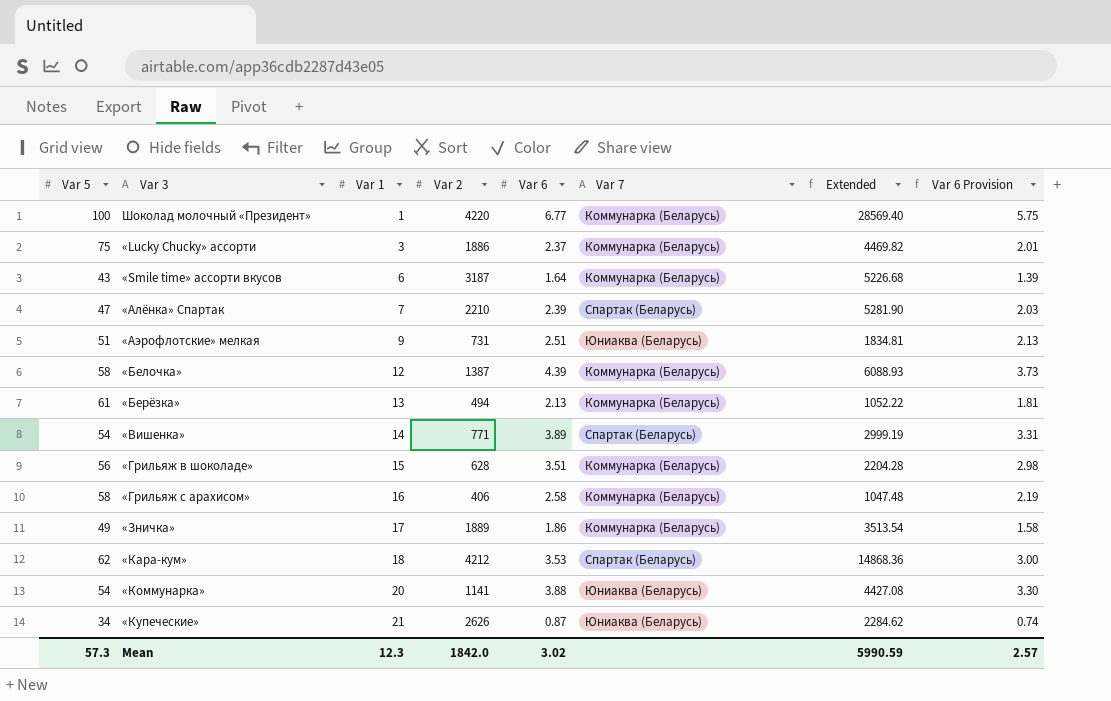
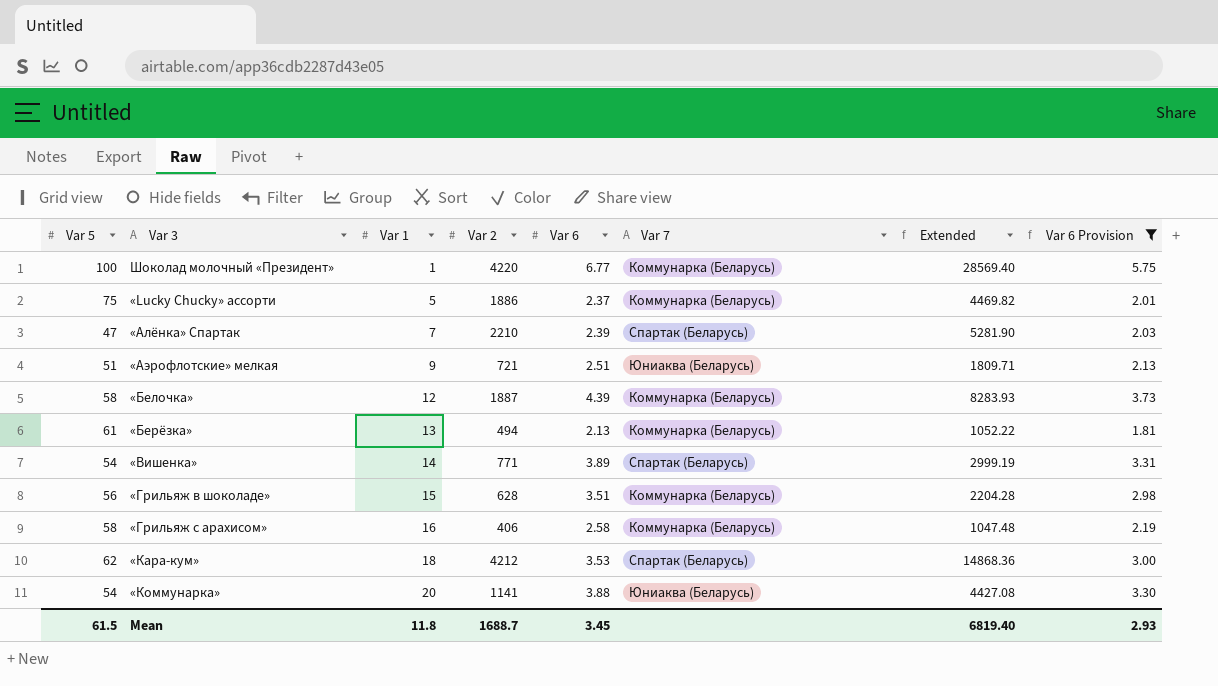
filter: none -> Var 6 Provision >= 1.81
«Lucky Chucky» ассорти | Var 1: 3 -> 5
«Аэрофлотские» мелкая | Var 2: 731 -> 721
«Аэрофлотские» мелкая | Extended: 1834.81 -> 1809.71
«Белочка» | Var 2: 1387 -> 1887
«Белочка» | Extended: 6088.93 -> 8283.93
Mean | Var 5: 57.3 -> 61.5
Mean | Var 1: 12.3 -> 11.8
Mean | Var 2: 1842.0 -> 1688.7
Mean | Var 6: 3.02 -> 3.45
Mean | Extended: 5990.59 -> 6819.40
Mean | Var 6 Provision: 2.57 -> 2.93

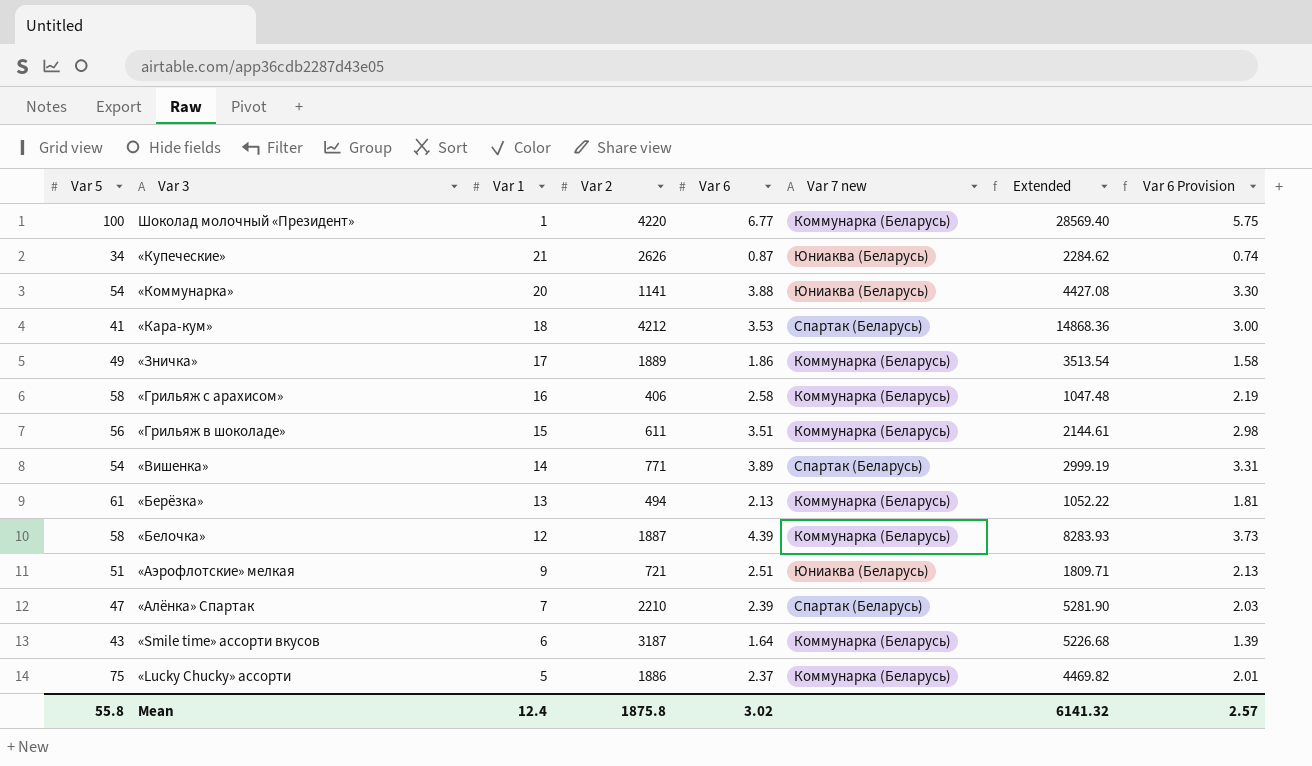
filter: Var 6 Provision >= 1.81 -> none
row order: Var 1 ascending -> Var 3 descending
column name: Var 7 -> Var 7 new
«Кара-кум» | Var 5: 62 -> 41
«Грильяж в шоколаде» | Var 2: 628 -> 611
«Грильяж в шоколаде» | Extended: 2204.28 -> 2144.61
Mean | Var 5: 61.5 -> 55.8
Mean | Var 1: 11.8 -> 12.4
Mean | Var 2: 1688.7 -> 1875.8
Mean | Var 6: 3.45 -> 3.02
Mean | Extended: 6819.40 -> 6141.32
Mean | Var 6 Provision: 2.93 -> 2.57

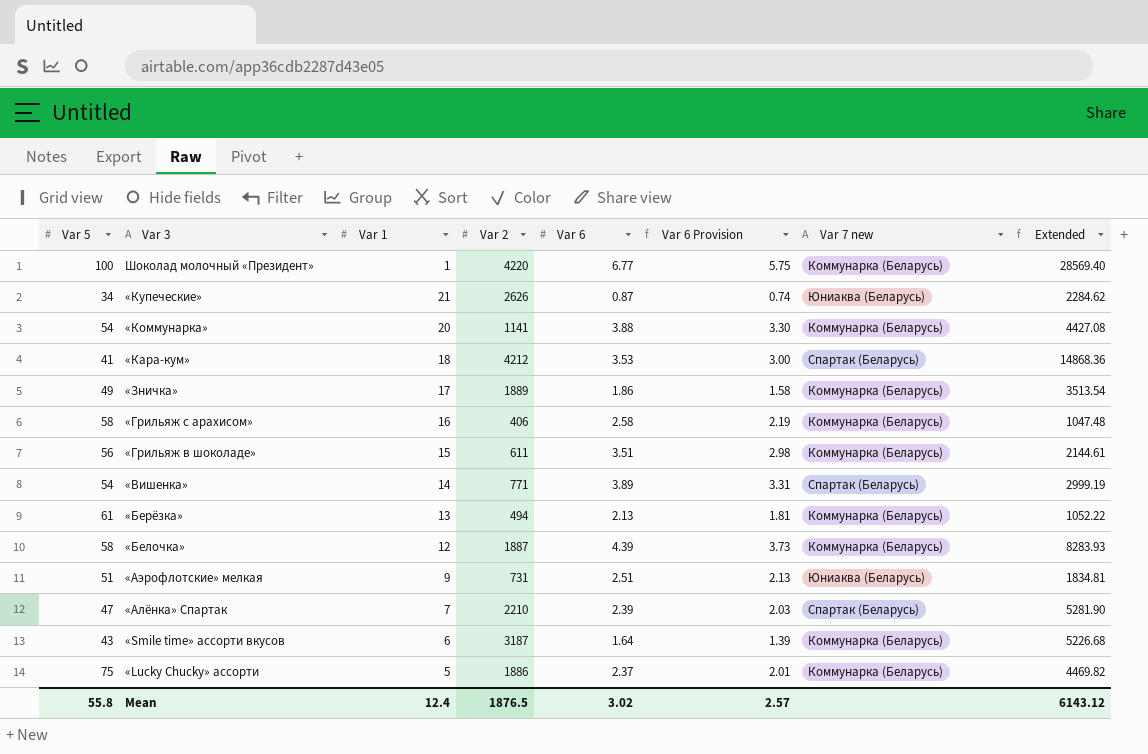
column Var 6 Provision | position: 8 -> 6
«Коммунарка» | Var 7 new: Юниаква (Беларусь) -> Коммунарка (Беларусь)
«Аэрофлотские» мелкая | Var 2: 721 -> 731
«Аэрофлотские» мелкая | Extended: 1809.71 -> 1834.81
Mean | Var 2: 1875.8 -> 1876.5
Mean | Extended: 6141.32 -> 6143.12

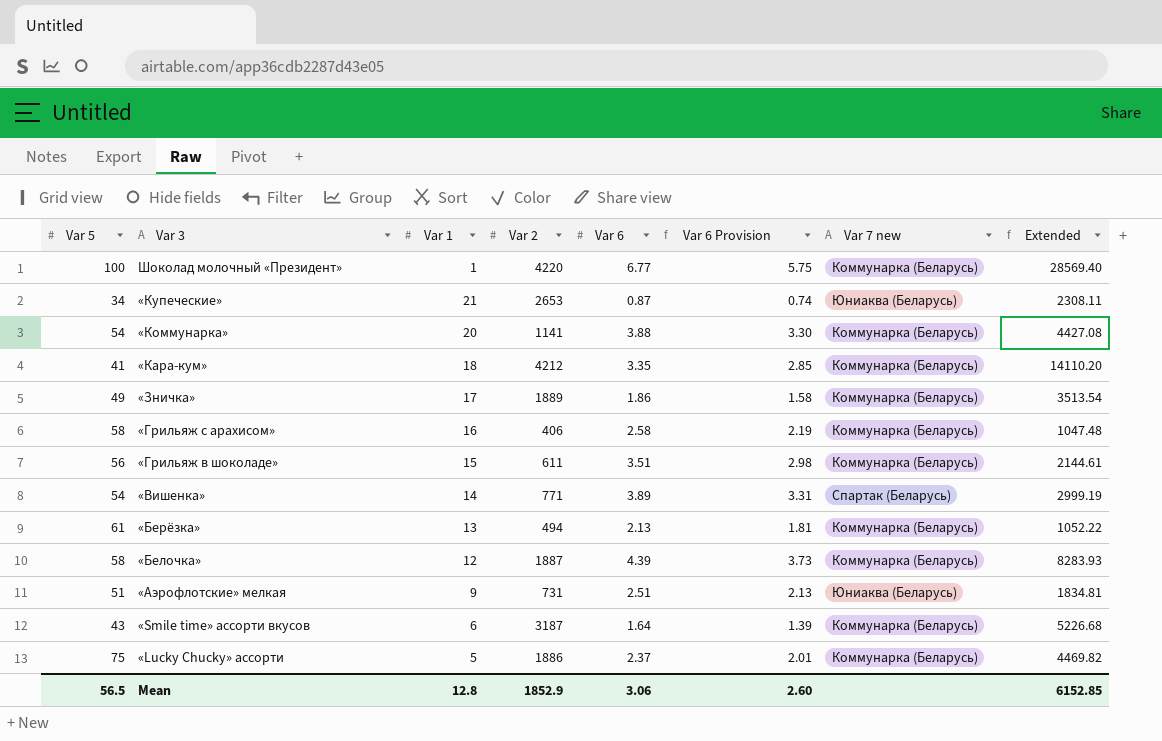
row «Алёнка» Спартак: 47 | 7 | 2210 | 2.39 | 2.03 | Спартак (Беларусь) | 5281.90 -> none
«Купеческие» | Var 2: 2626 -> 2653
«Купеческие» | Extended: 2284.62 -> 2308.11
«Кара-кум» | Var 6: 3.53 -> 3.35
«Кара-кум» | Var 6 Provision: 3.00 -> 2.85
«Кара-кум» | Var 7 new: Спартак (Беларусь) -> Коммунарка (Беларусь)
«Кара-кум» | Extended: 14868.36 -> 14110.20
Mean | Var 5: 55.8 -> 56.5
Mean | Var 1: 12.4 -> 12.8
Mean | Var 2: 1876.5 -> 1852.9
Mean | Var 6: 3.02 -> 3.06
Mean | Var 6 Provision: 2.57 -> 2.60
Mean | Extended: 6143.12 -> 6152.85

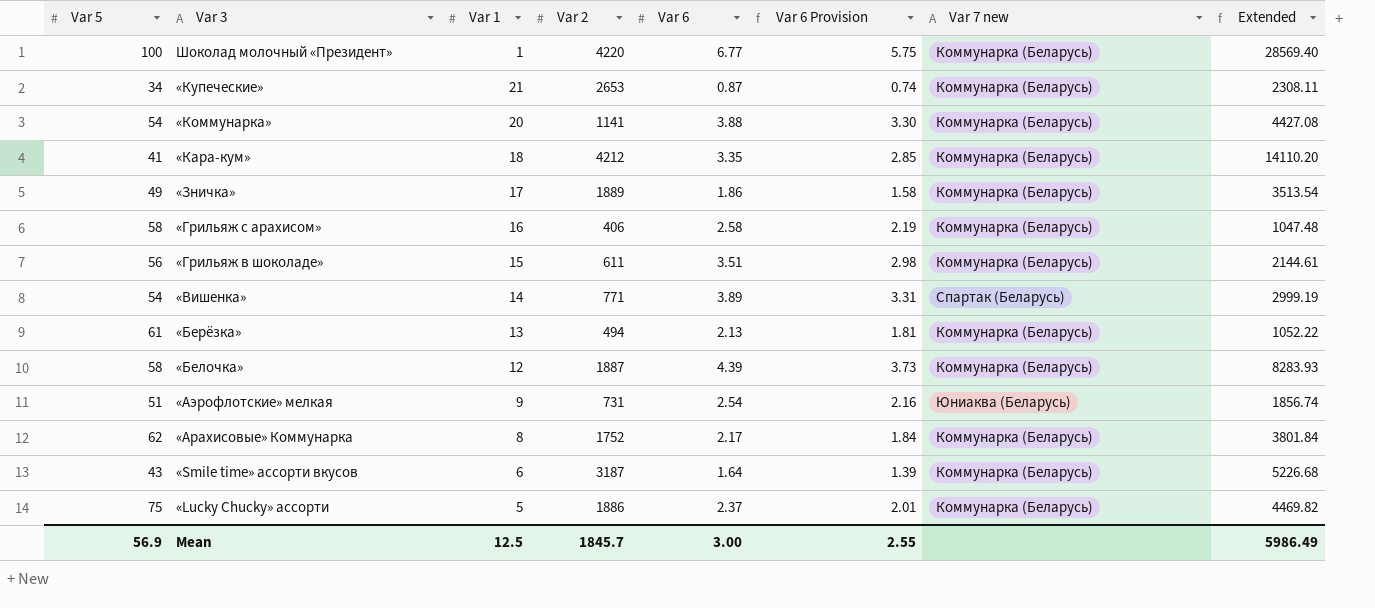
«Купеческие» | Var 7 new: Юниаква (Беларусь) -> Коммунарка (Беларусь)
«Аэрофлотские» мелкая | Var 6: 2.51 -> 2.54
«Аэрофлотские» мелкая | Var 6 Provision: 2.13 -> 2.16
«Аэрофлотские» мелкая | Extended: 1834.81 -> 1856.74
row «Арахисовые» Коммунарка: none -> 62 | 8 | 1752 | 2.17 | 1.84 | Коммунарка (Беларусь) | 3801.84
Mean | Var 5: 56.5 -> 56.9
Mean | Var 1: 12.8 -> 12.5
Mean | Var 2: 1852.9 -> 1845.7
Mean | Var 6: 3.06 -> 3.00
Mean | Var 6 Provision: 2.60 -> 2.55
Mean | Extended: 6152.85 -> 5986.49

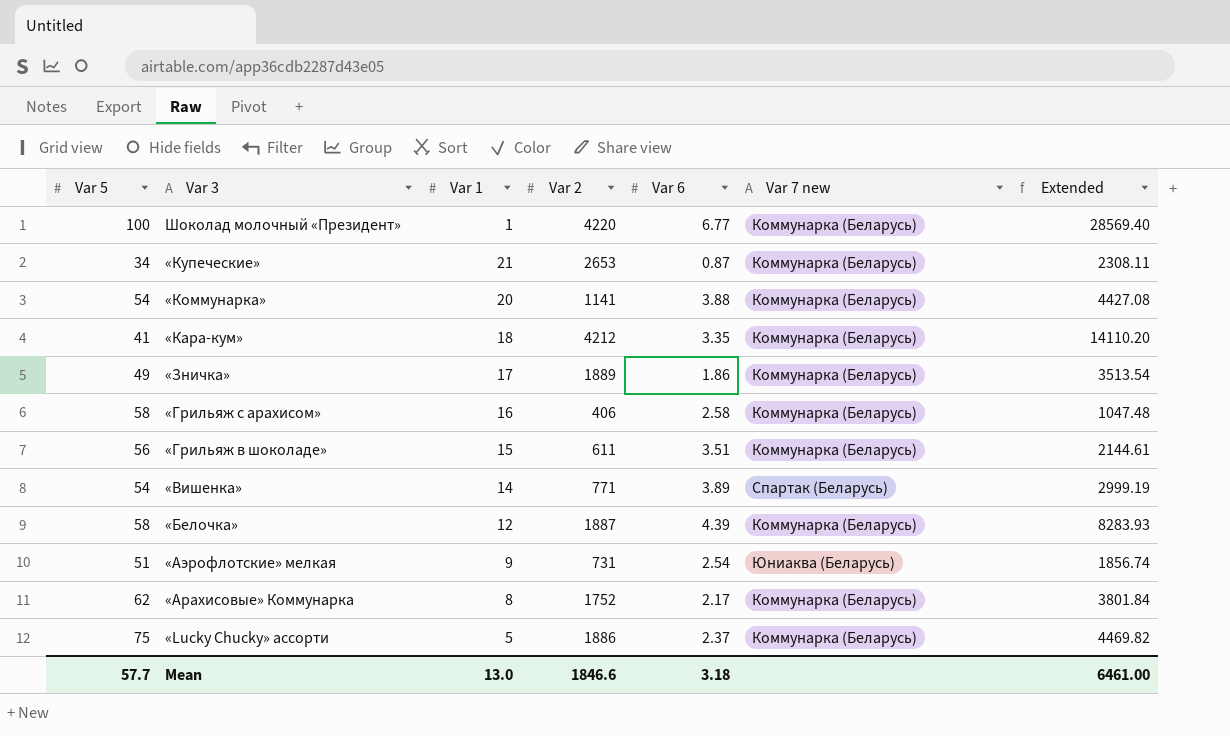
column Var 6 Provision | formula: [Var 6] * 0.85 -> none
row «Берёзка»: 61 | 13 | 494 | 2.13 | 1.81 | Коммунарка (Беларусь) | 1052.22 -> none
row «Smile time» ассорти вкусов: 43 | 6 | 3187 | 1.64 | 1.39 | Коммунарка (Беларусь) | 5226.68 -> none
Mean | Var 5: 56.9 -> 57.7
Mean | Var 1: 12.5 -> 13.0
Mean | Var 2: 1845.7 -> 1846.6
Mean | Var 6: 3.00 -> 3.18
Mean | Extended: 5986.49 -> 6461.00

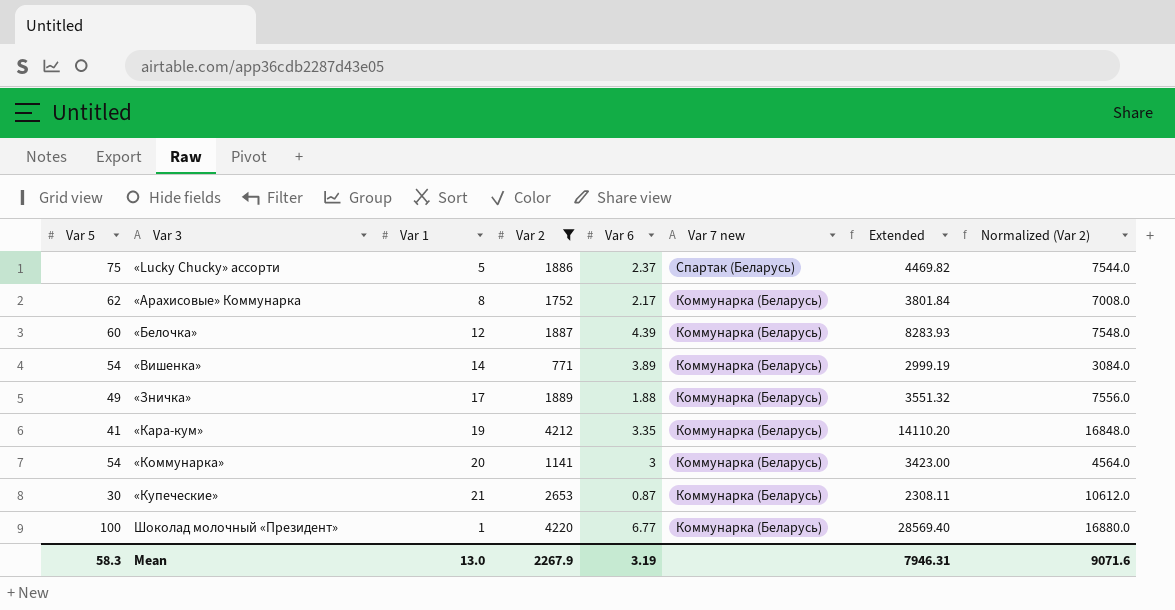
filter: none -> Var 2 >= 771
row order: Var 3 descending -> Var 3 ascending
column Normalized (Var 2) | formula: none -> [Var 2] * 4
«Lucky Chucky» ассорти | Var 7 new: Коммунарка (Беларусь) -> Спартак (Беларусь)
«Белочка» | Var 5: 58 -> 60
«Вишенка» | Var 7 new: Спартак (Беларусь) -> Коммунарка (Беларусь)
«Зничка» | Var 6: 1.86 -> 1.88
«Зничка» | Extended: 3513.54 -> 3551.32
«Кара-кум» | Var 1: 18 -> 19
«Коммунарка» | Var 6: 3.88 -> 3
«Коммунарка» | Extended: 4427.08 -> 3423.00
«Купеческие» | Var 5: 34 -> 30
Mean | Var 5: 57.7 -> 58.3
Mean | Var 2: 1846.6 -> 2267.9
Mean | Var 6: 3.18 -> 3.19
Mean | Extended: 6461.00 -> 7946.31

